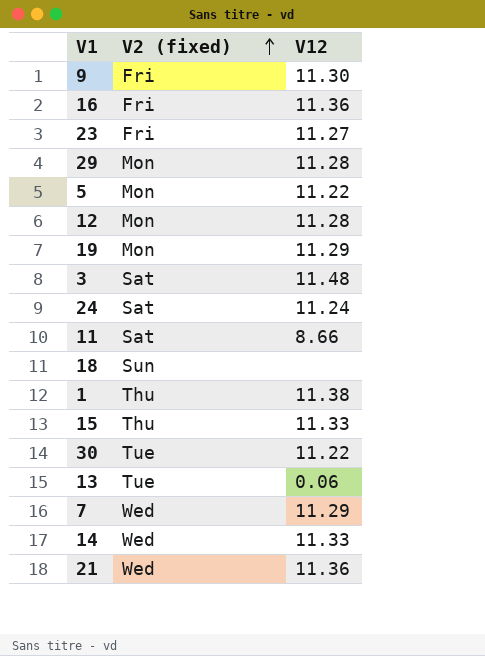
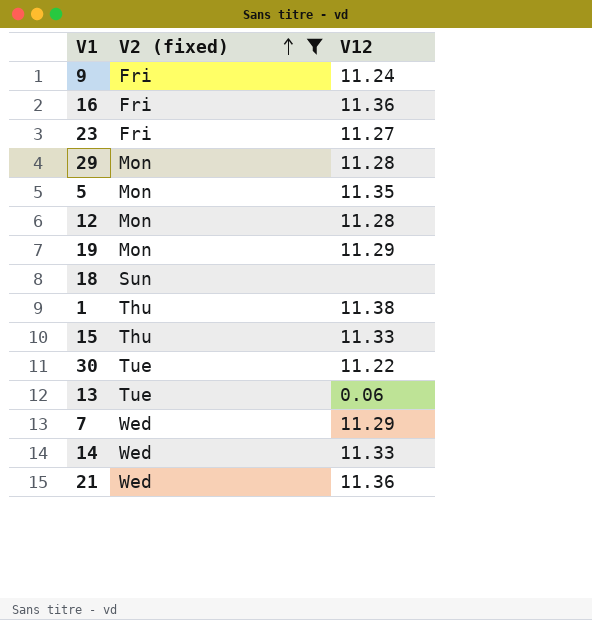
filter: none -> V2 (fixed) != Sat
9 | V12: 11.30 -> 11.24
5 | V12: 11.22 -> 11.35

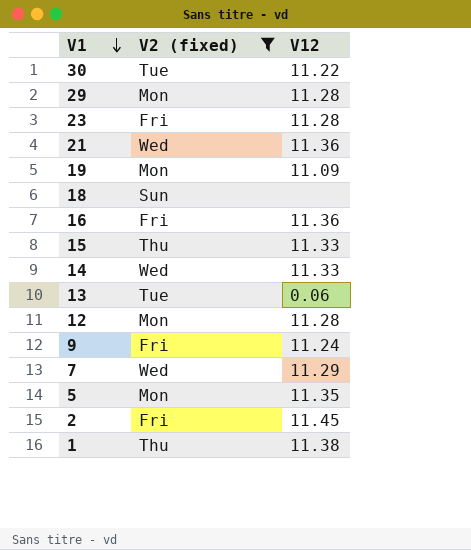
row order: V2 (fixed) ascending -> V1 descending
23 | V12: 11.27 -> 11.28
19 | V12: 11.29 -> 11.09
row 2: none -> Fri | 11.45

